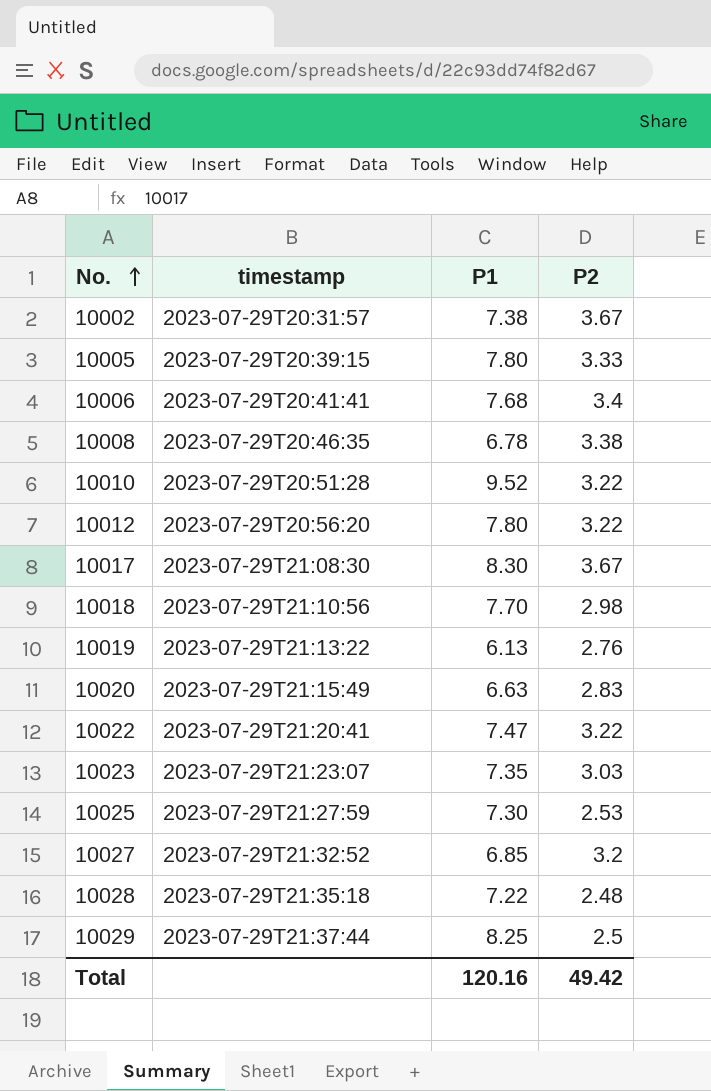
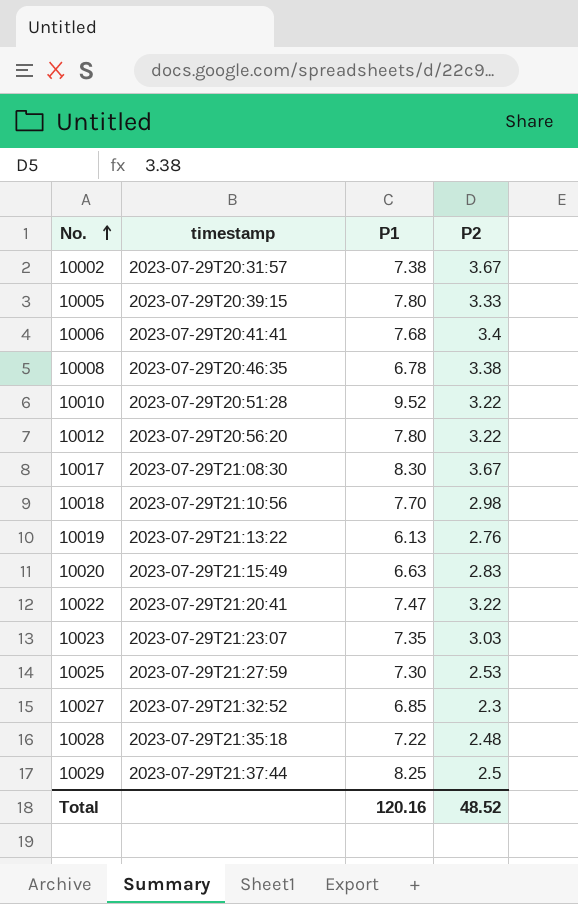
10027 | P2: 3.2 -> 2.3
Total | P2: 49.42 -> 48.52

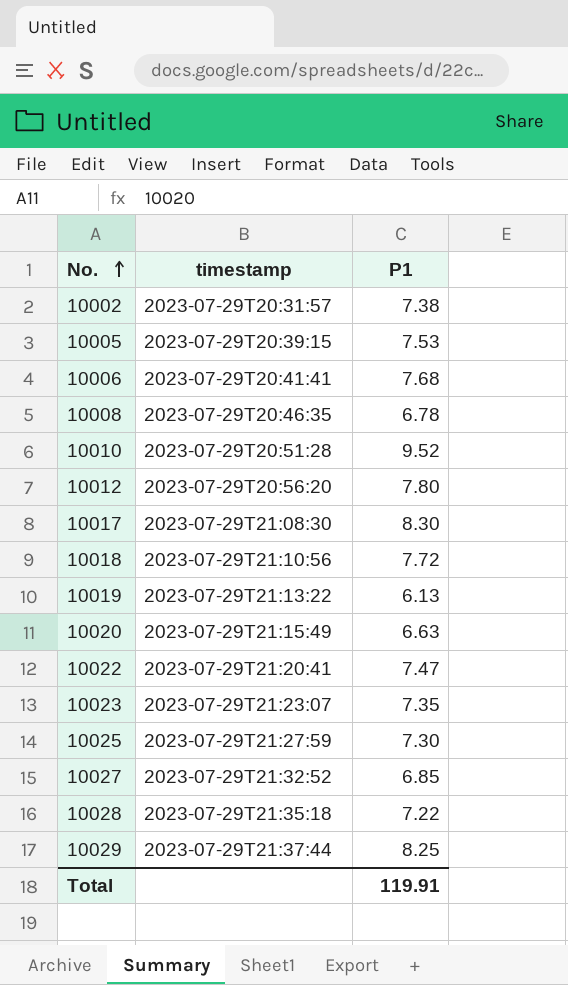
column P2 | position: 4 -> none
10005 | P1: 7.80 -> 7.53
10018 | P1: 7.70 -> 7.72
Total | P1: 120.16 -> 119.91

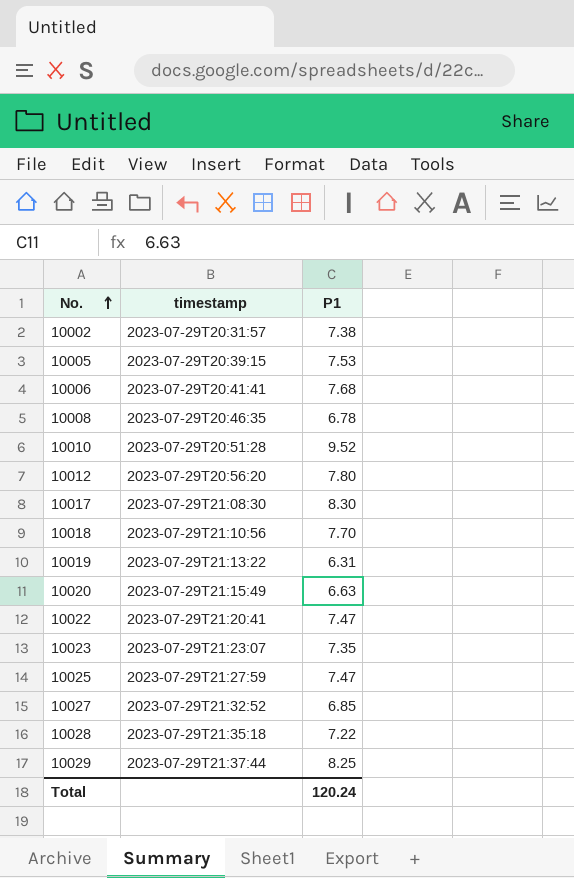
10018 | P1: 7.72 -> 7.70
10019 | P1: 6.13 -> 6.31
10025 | P1: 7.30 -> 7.47
Total | P1: 119.91 -> 120.24

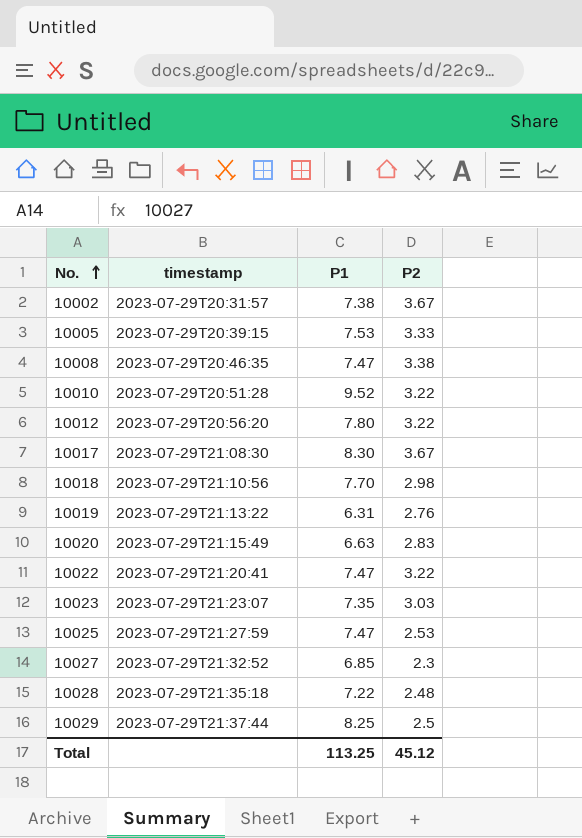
column P2 | position: none -> 4
row 10006: 2023-07-29T20:41:41 | 7.68 -> none
10008 | P1: 6.78 -> 7.47
Total | P1: 120.24 -> 113.25

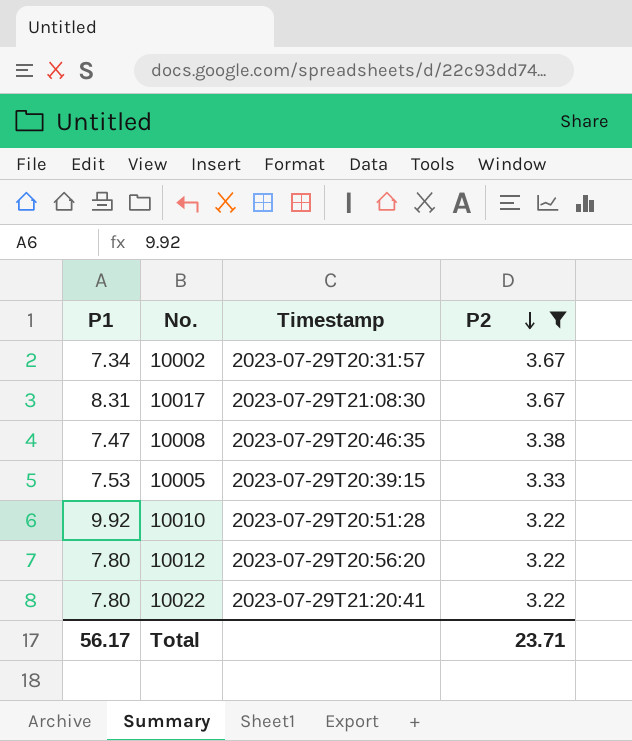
filter: none -> P2 >= 3.22
row order: No. ascending -> P2 descending
column P1 | position: 3 -> 1
column name: timestamp -> Timestamp
10002 | P1: 7.38 -> 7.34
10017 | P1: 8.30 -> 8.31
10010 | P1: 9.52 -> 9.92
10022 | P1: 7.47 -> 7.80
Total | P1: 113.25 -> 56.17
Total | P2: 45.12 -> 23.71

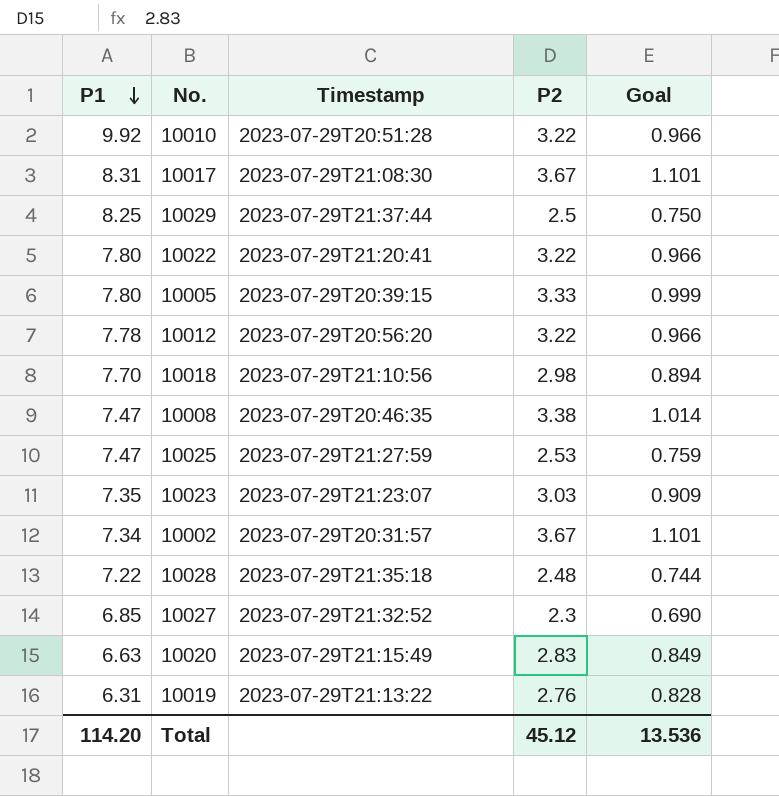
filter: P2 >= 3.22 -> none
row order: P2 descending -> P1 descending
column Goal | formula: none -> [P2] * 0.3
10005 | P1: 7.53 -> 7.80
10012 | P1: 7.80 -> 7.78
Total | P1: 56.17 -> 114.20
Total | P2: 23.71 -> 45.12

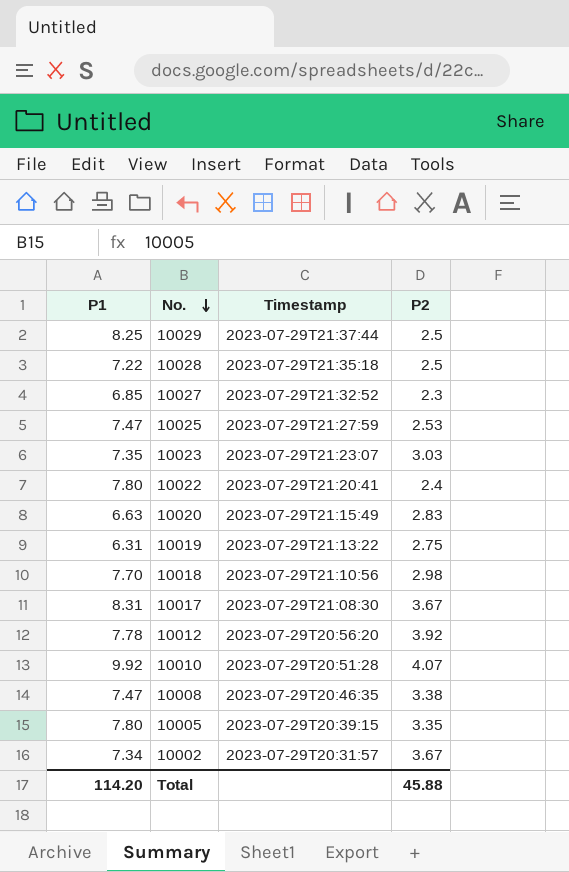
row order: P1 descending -> No. descending
column Goal | formula: [P2] * 0.3 -> none
10028 | P2: 2.48 -> 2.5
10022 | P2: 3.22 -> 2.4
10019 | P2: 2.76 -> 2.75
10012 | P2: 3.22 -> 3.92
10010 | P2: 3.22 -> 4.07
10005 | P2: 3.33 -> 3.35
Total | P2: 45.12 -> 45.88

